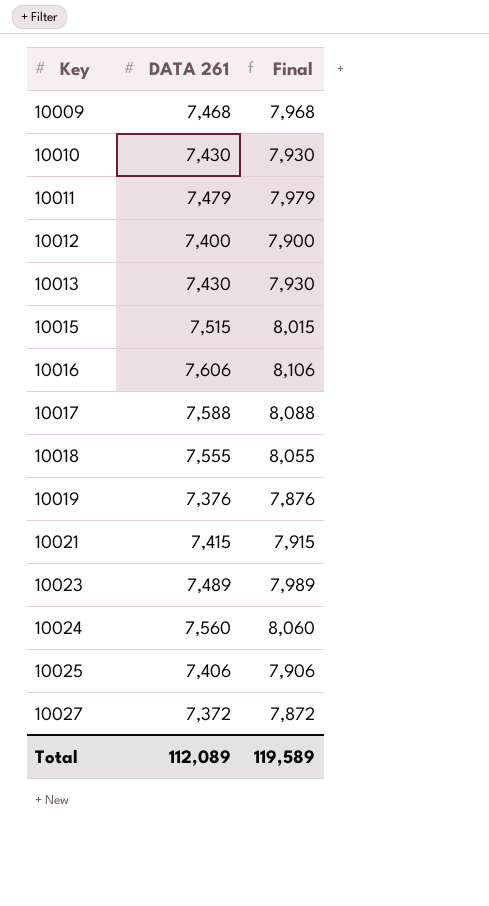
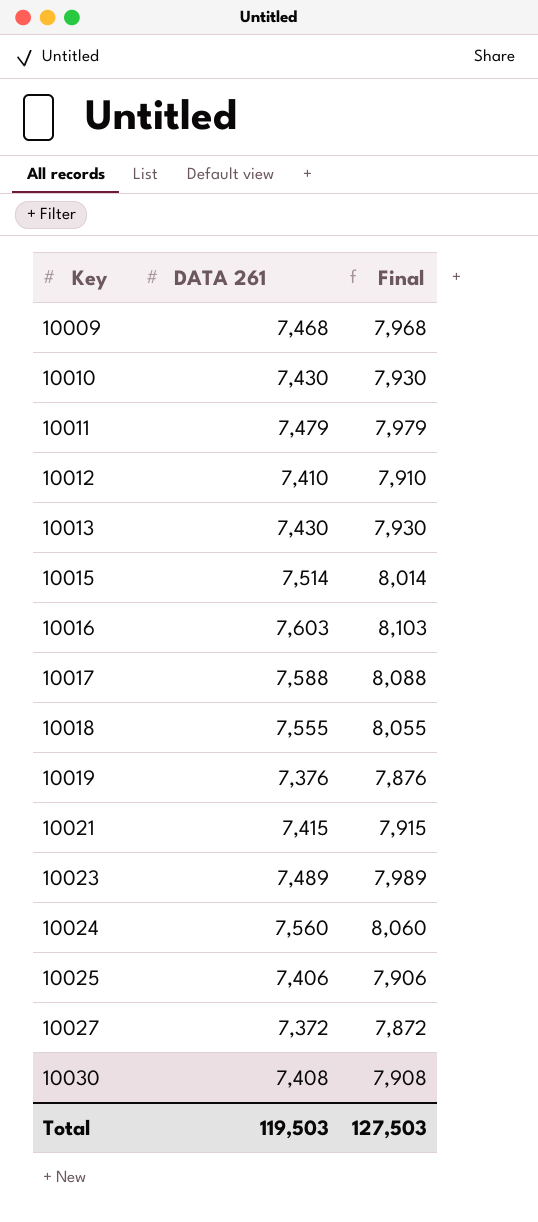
10012 | DATA 261: 7,400 -> 7,410
10012 | Final: 7,900 -> 7,910
10015 | DATA 261: 7,515 -> 7,514
10015 | Final: 8,015 -> 8,014
10016 | DATA 261: 7,606 -> 7,603
10016 | Final: 8,106 -> 8,103
row 10030: none -> 7,408 | 7,908
Total | DATA 261: 112,089 -> 119,503
Total | Final: 119,589 -> 127,503

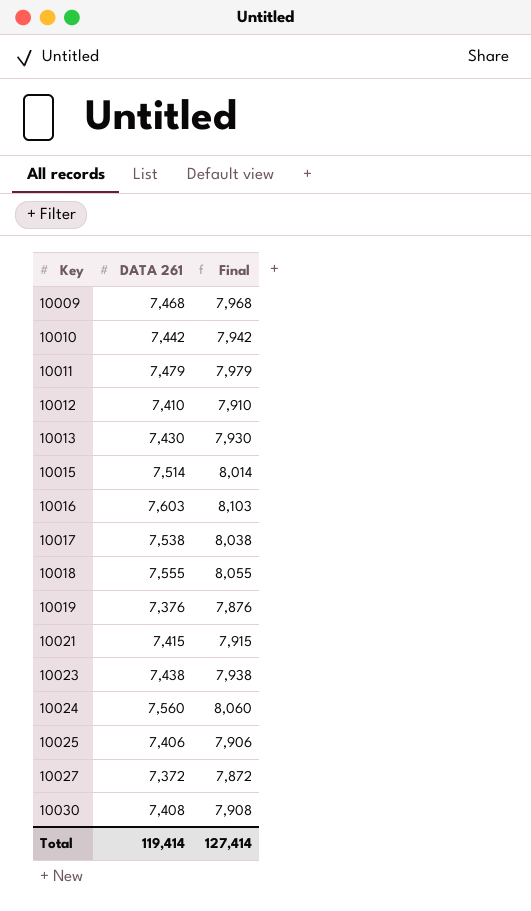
10010 | DATA 261: 7,430 -> 7,442
10010 | Final: 7,930 -> 7,942
10017 | DATA 261: 7,588 -> 7,538
10017 | Final: 8,088 -> 8,038
10023 | DATA 261: 7,489 -> 7,438
10023 | Final: 7,989 -> 7,938
Total | DATA 261: 119,503 -> 119,414
Total | Final: 127,503 -> 127,414

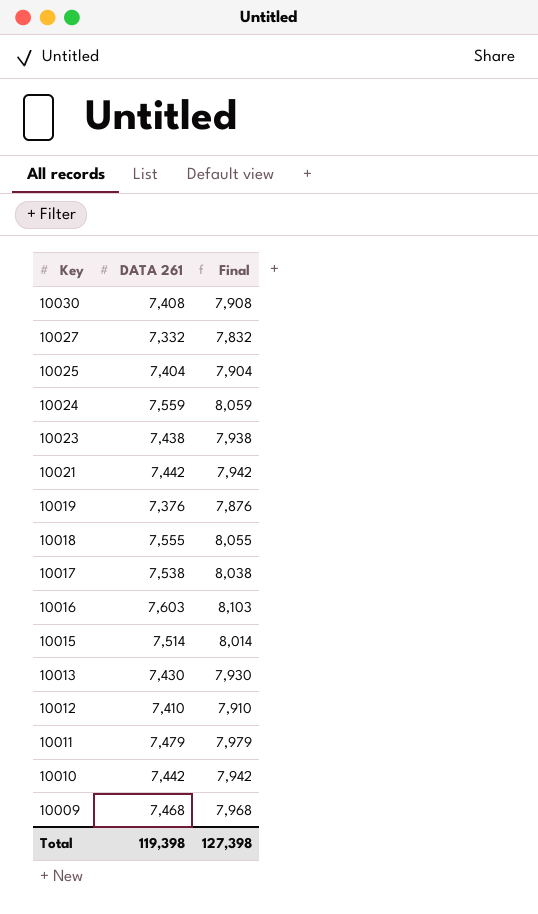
row order: Key ascending -> Key descending
10027 | DATA 261: 7,372 -> 7,332
10027 | Final: 7,872 -> 7,832
10025 | DATA 261: 7,406 -> 7,404
10025 | Final: 7,906 -> 7,904
10024 | DATA 261: 7,560 -> 7,559
10024 | Final: 8,060 -> 8,059
10021 | DATA 261: 7,415 -> 7,442
10021 | Final: 7,915 -> 7,942
Total | DATA 261: 119,414 -> 119,398
Total | Final: 127,414 -> 127,398

